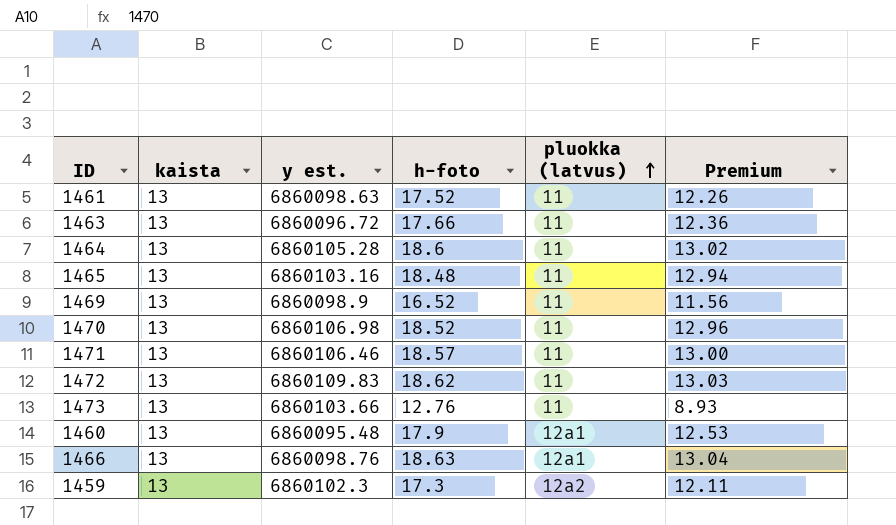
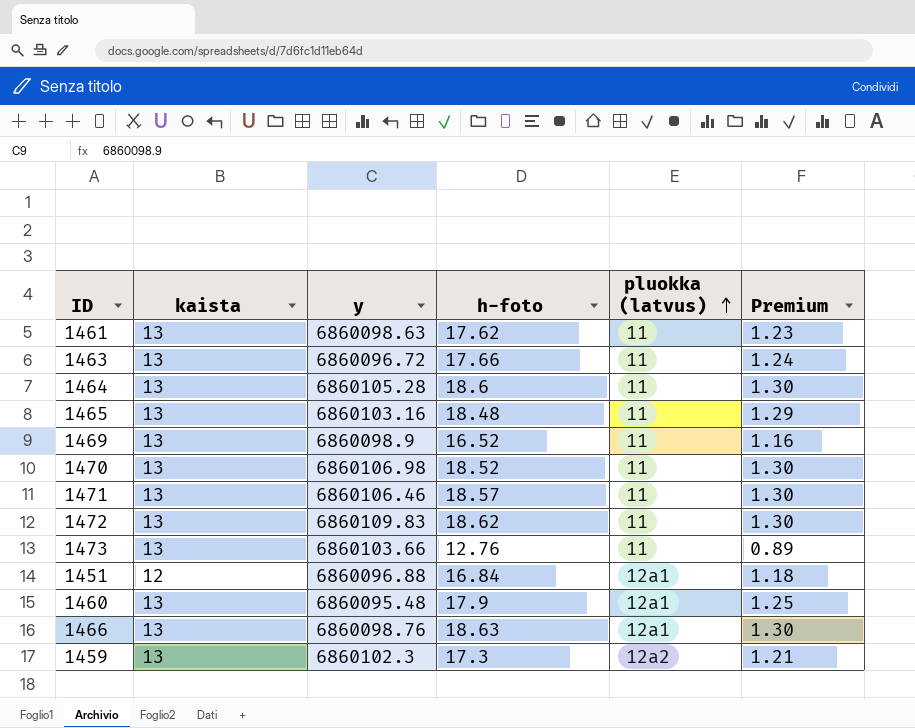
column name: y est. -> y
column Premium | formula: [h-foto] * 0.7 -> [h-foto] * 0.07
1461 | h-foto: 17.52 -> 17.62
row 1451: none -> 12 | 6860096.88 | 16.84 | 12a1 | 1.18

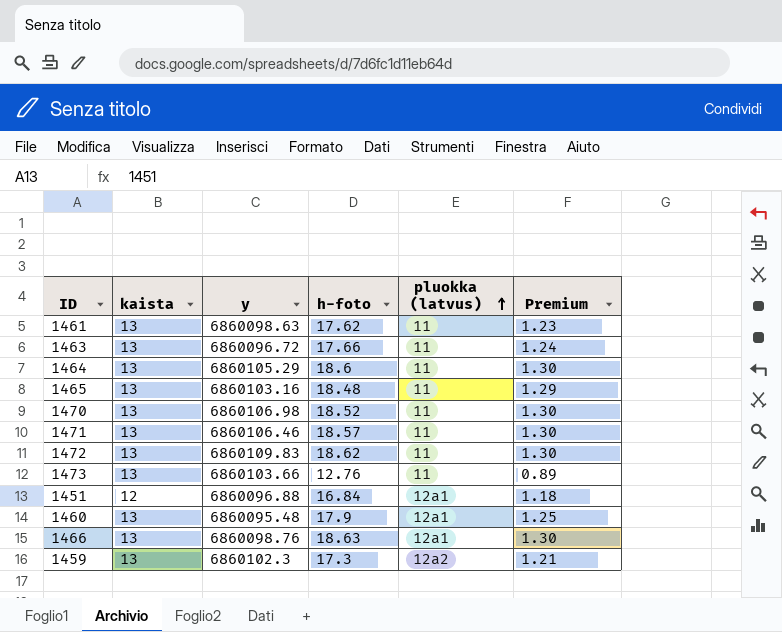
row 1469: 13 | 6860098.9 | 16.52 | 11 | 1.16 -> none
1464 | y: 6860105.28 -> 6860105.29

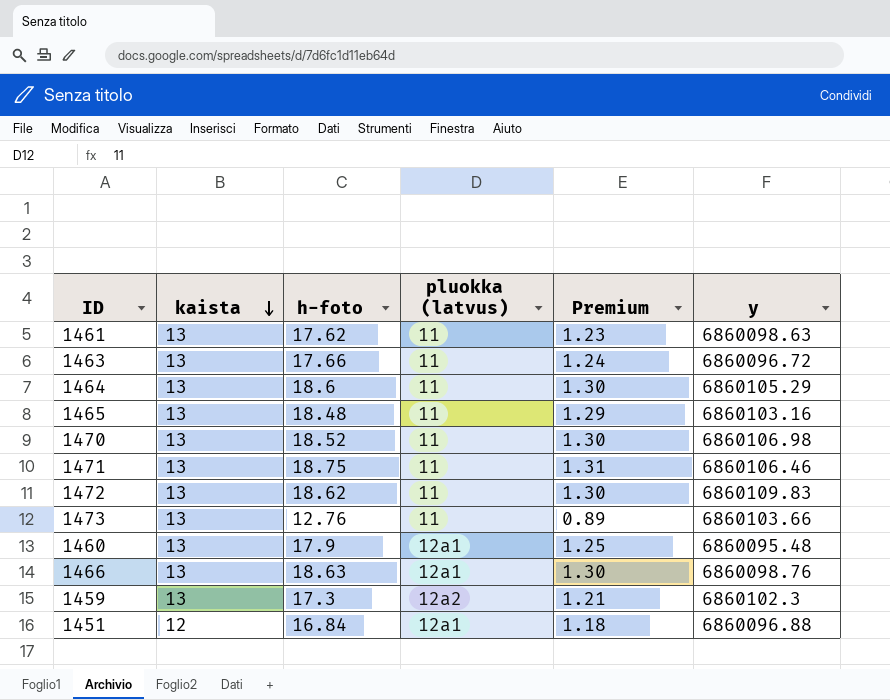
row order: pluokka (latvus) ascending -> kaista descending
column y | position: 3 -> 6
1471 | h-foto: 18.57 -> 18.75
1471 | Premium: 1.30 -> 1.31

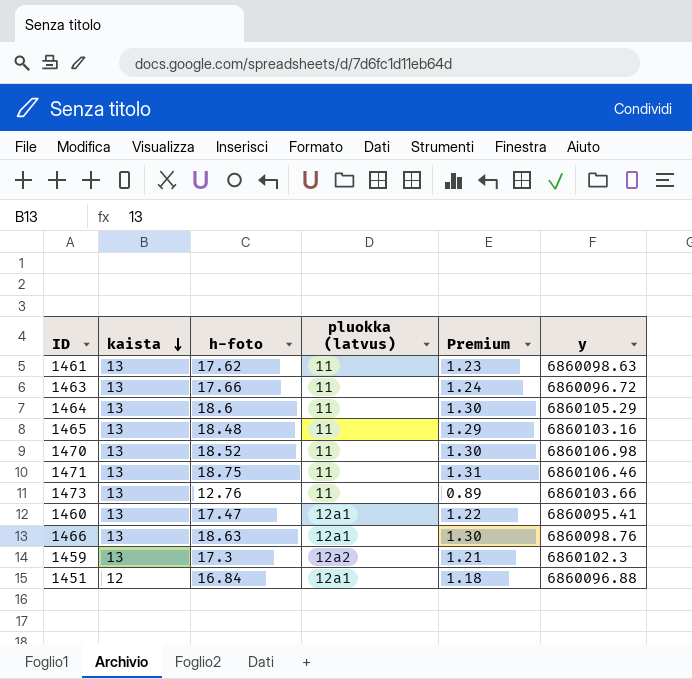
row 1472: 13 | 18.62 | 11 | 1.30 | 6860109.83 -> none
1460 | h-foto: 17.9 -> 17.47
1460 | Premium: 1.25 -> 1.22
1460 | y: 6860095.48 -> 6860095.41

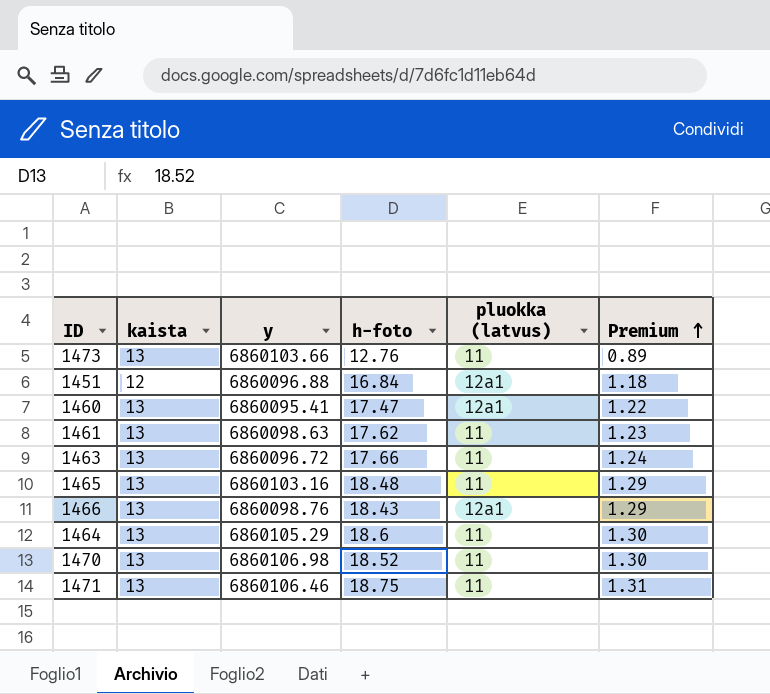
row order: kaista descending -> Premium ascending
column y | position: 6 -> 3
row 1459: 13 | 17.3 | 12a2 | 1.21 | 6860102.3 -> none
1466 | h-foto: 18.63 -> 18.43
1466 | Premium: 1.30 -> 1.29

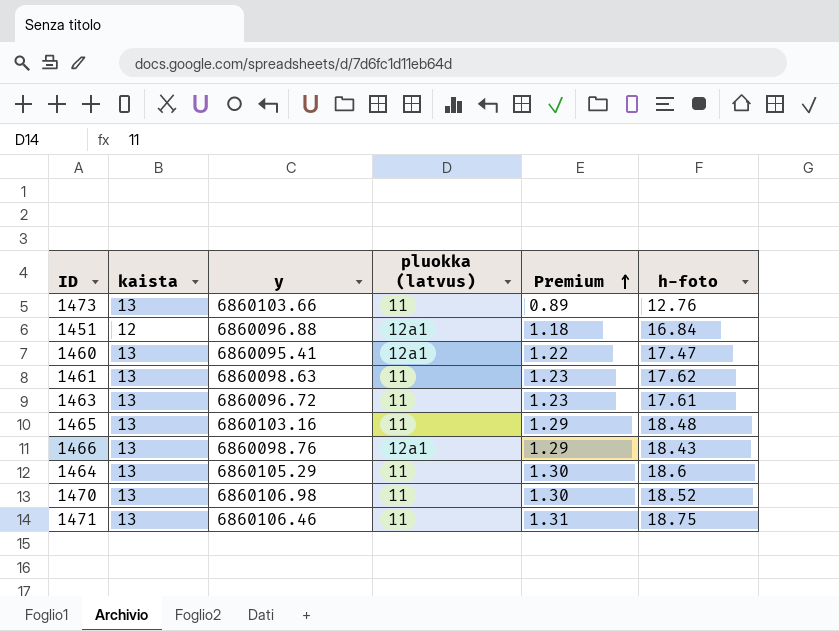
column h-foto | position: 4 -> 6
1463 | Premium: 1.24 -> 1.23
1463 | h-foto: 17.66 -> 17.61

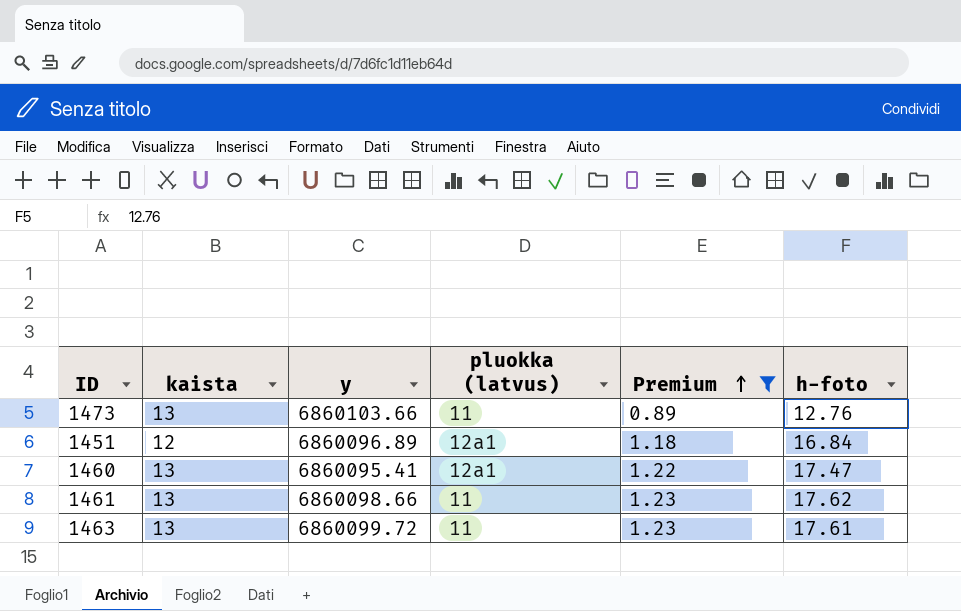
filter: none -> Premium <= 1.23
1451 | y: 6860096.88 -> 6860096.89
1461 | y: 6860098.63 -> 6860098.66
1463 | y: 6860096.72 -> 6860099.72

